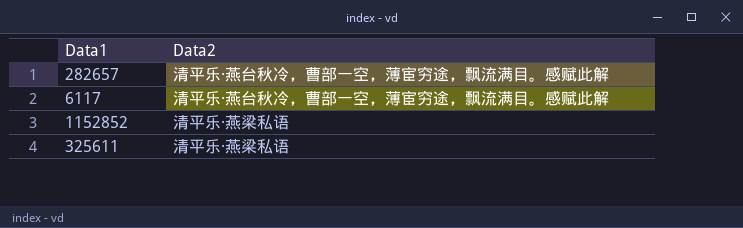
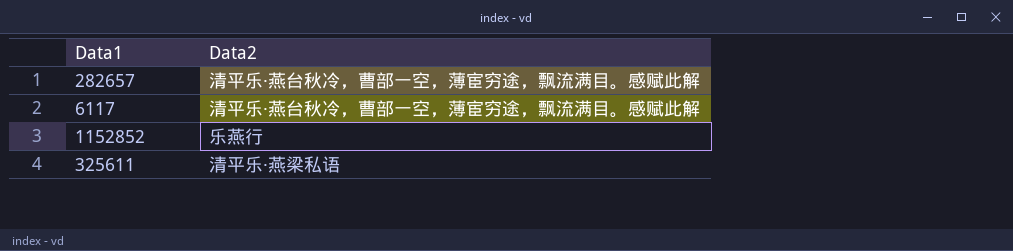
1152852 | Data2: 清平乐·燕梁私语 -> 乐燕行

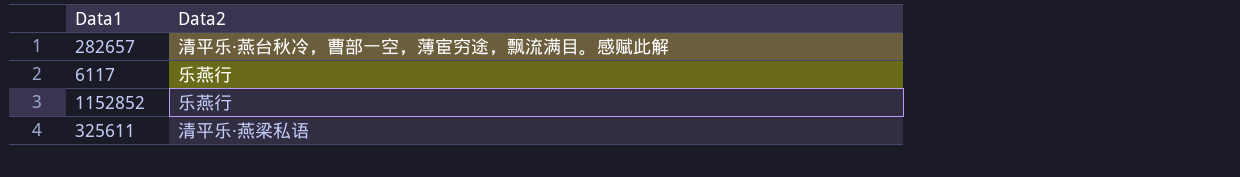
6117 | Data2: 清平乐·燕台秋冷，曹部一空，薄宦穷途，飘流满目。感赋此解 -> 乐燕行

